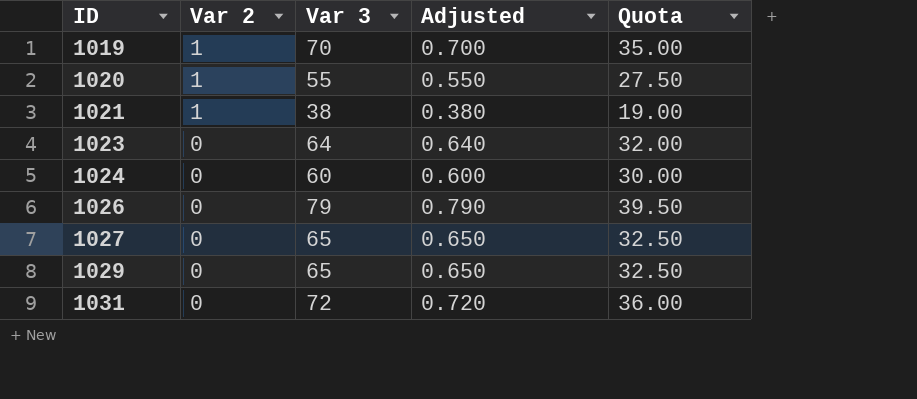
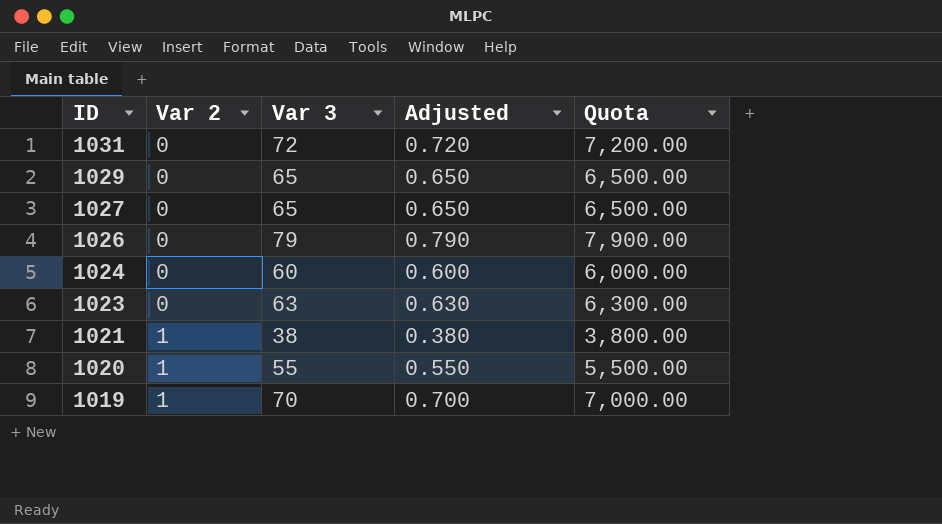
row order: ID ascending -> ID descending
column Quota | formula: [Var 3] * 0.5 -> [Var 3] * 100
1023 | Var 3: 64 -> 63
1023 | Adjusted: 0.640 -> 0.630

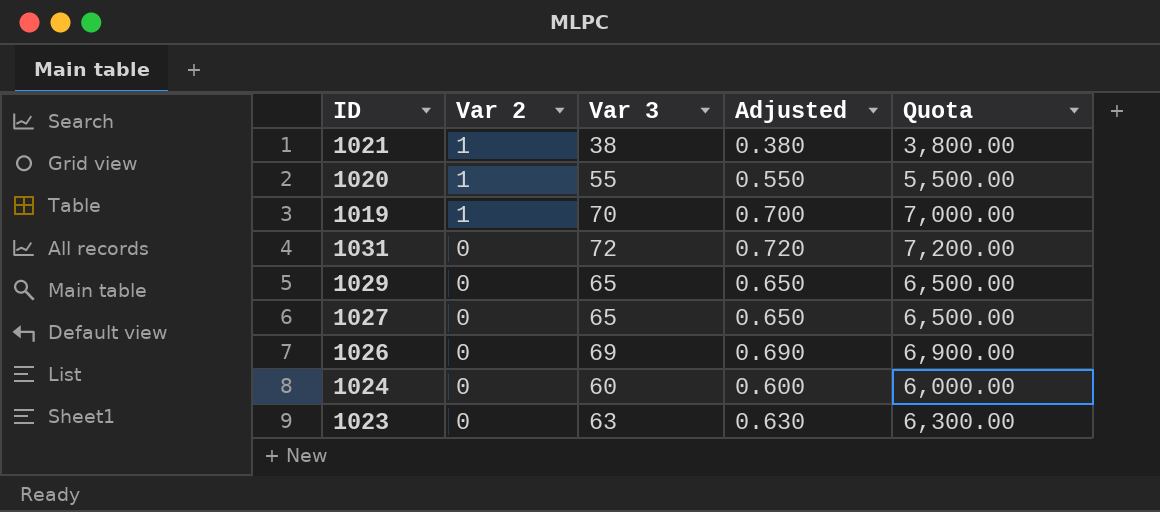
row order: ID descending -> Var 2 descending
1026 | Var 3: 79 -> 69
1026 | Adjusted: 0.790 -> 0.690
1026 | Quota: 7,900.00 -> 6,900.00

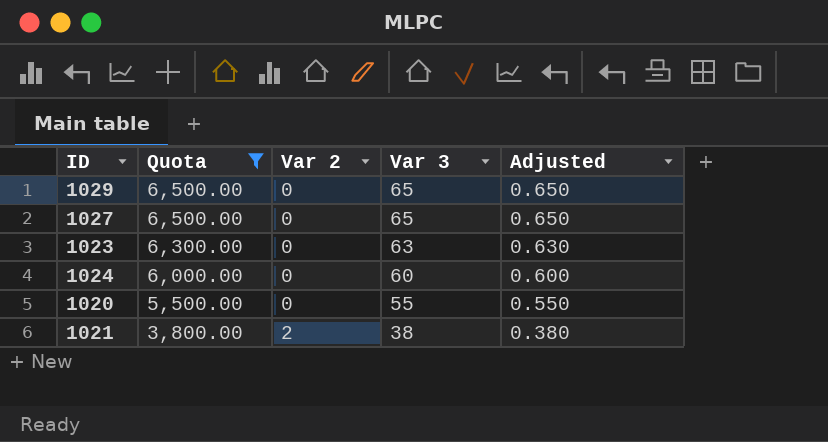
filter: none -> Quota <= 6,500.00
row order: Var 2 descending -> Quota descending
column Quota | position: 5 -> 2
1020 | Var 2: 1 -> 0
1021 | Var 2: 1 -> 2

